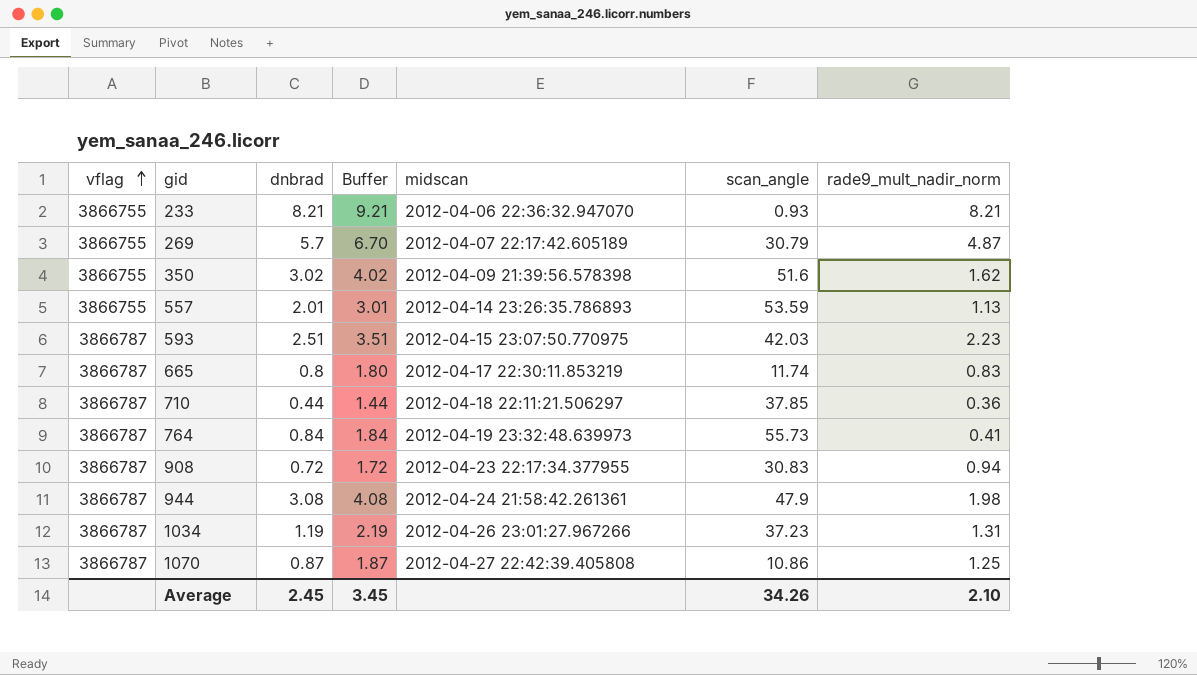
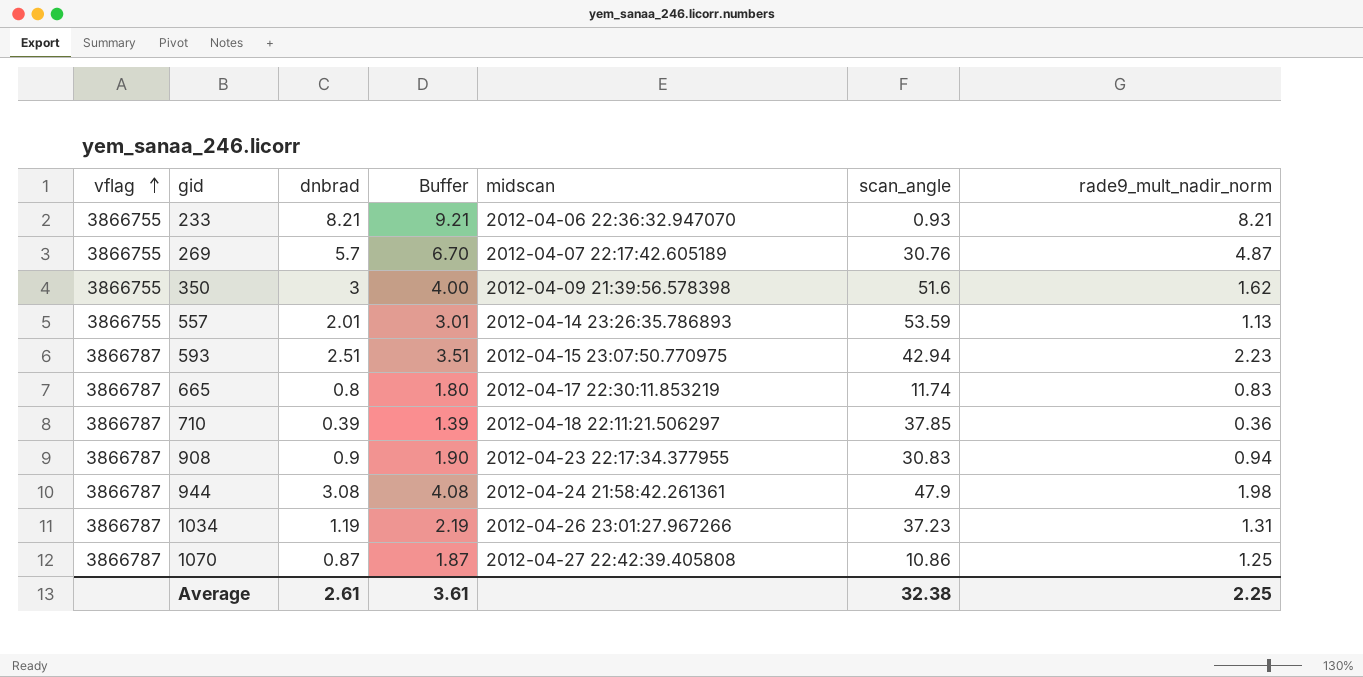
row 764: 3866787 | 0.84 | 1.84 | 2012-04-19 23:32:48.639973 | 55.73 | 0.41 -> none
269 | scan_angle: 30.79 -> 30.76
350 | dnbrad: 3.02 -> 3
350 | Buffer: 4.02 -> 4.00
593 | scan_angle: 42.03 -> 42.94
710 | dnbrad: 0.44 -> 0.39
710 | Buffer: 1.44 -> 1.39
908 | dnbrad: 0.72 -> 0.9
908 | Buffer: 1.72 -> 1.90
Average | dnbrad: 2.45 -> 2.61
Average | Buffer: 3.45 -> 3.61
Average | scan_angle: 34.26 -> 32.38
Average | rade9_mult_nadir_norm: 2.10 -> 2.25

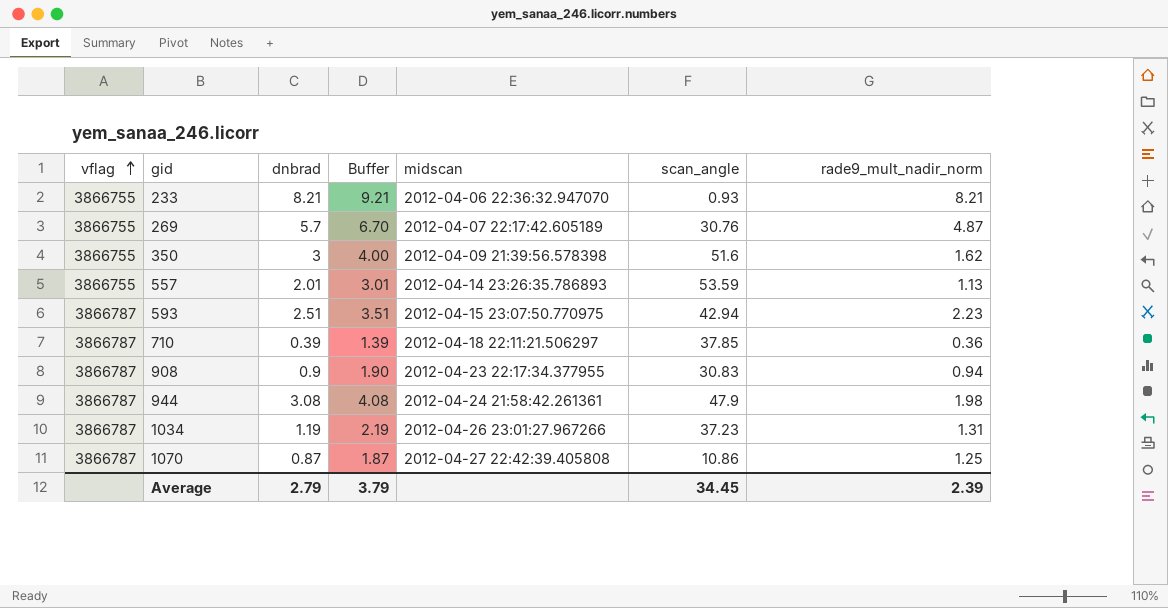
row 665: 3866787 | 0.8 | 1.80 | 2012-04-17 22:30:11.853219 | 11.74 | 0.83 -> none
Average | dnbrad: 2.61 -> 2.79
Average | Buffer: 3.61 -> 3.79
Average | scan_angle: 32.38 -> 34.45
Average | rade9_mult_nadir_norm: 2.25 -> 2.39

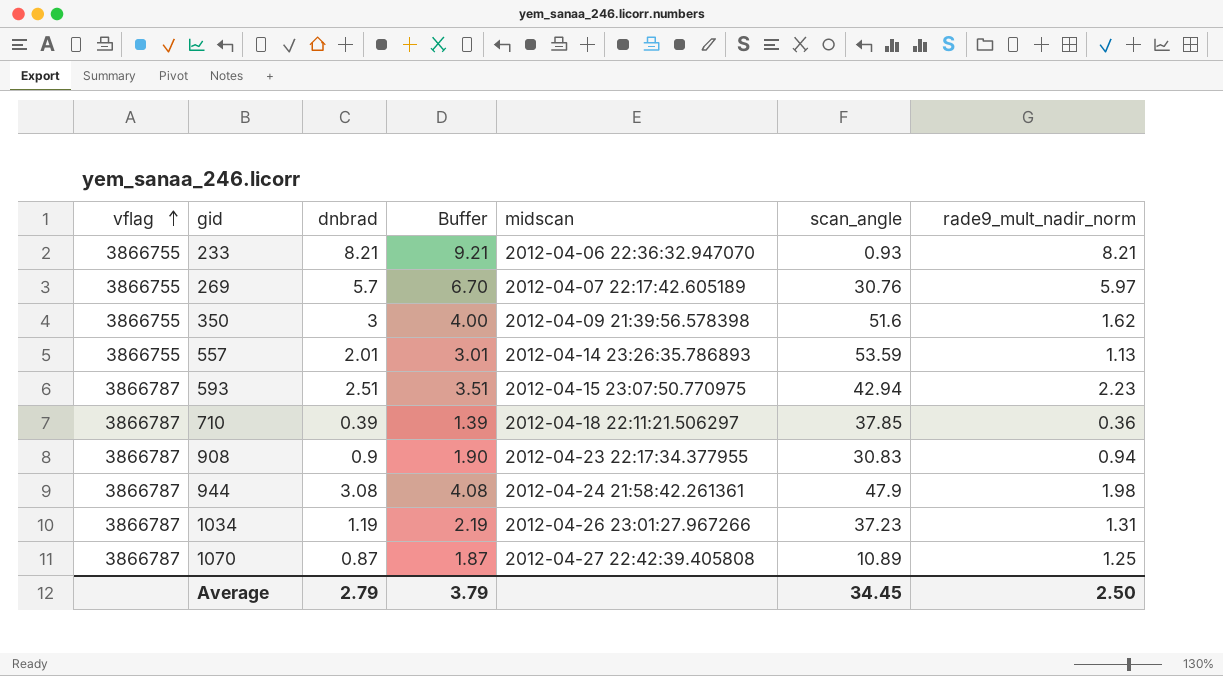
269 | rade9_mult_nadir_norm: 4.87 -> 5.97
1070 | scan_angle: 10.86 -> 10.89
Average | rade9_mult_nadir_norm: 2.39 -> 2.50

